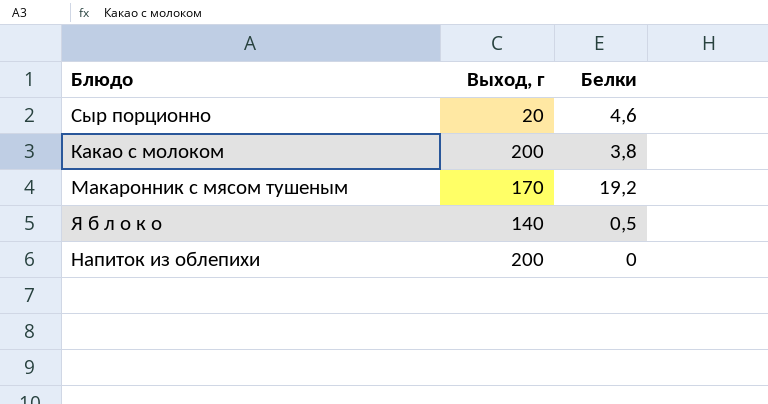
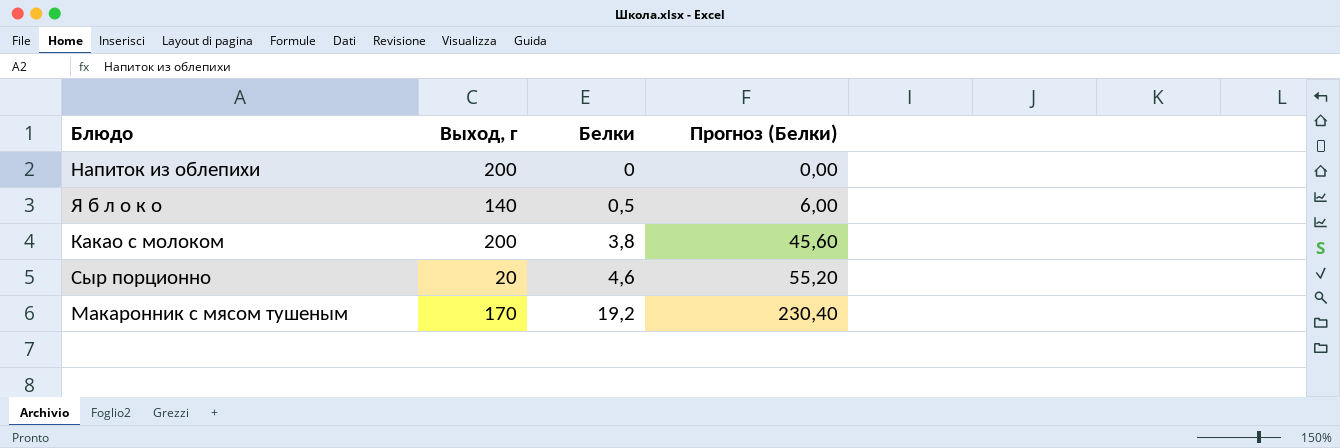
row order: none -> Белки ascending
column Прогноз (Белки) | formula: none -> [Белки] * 12

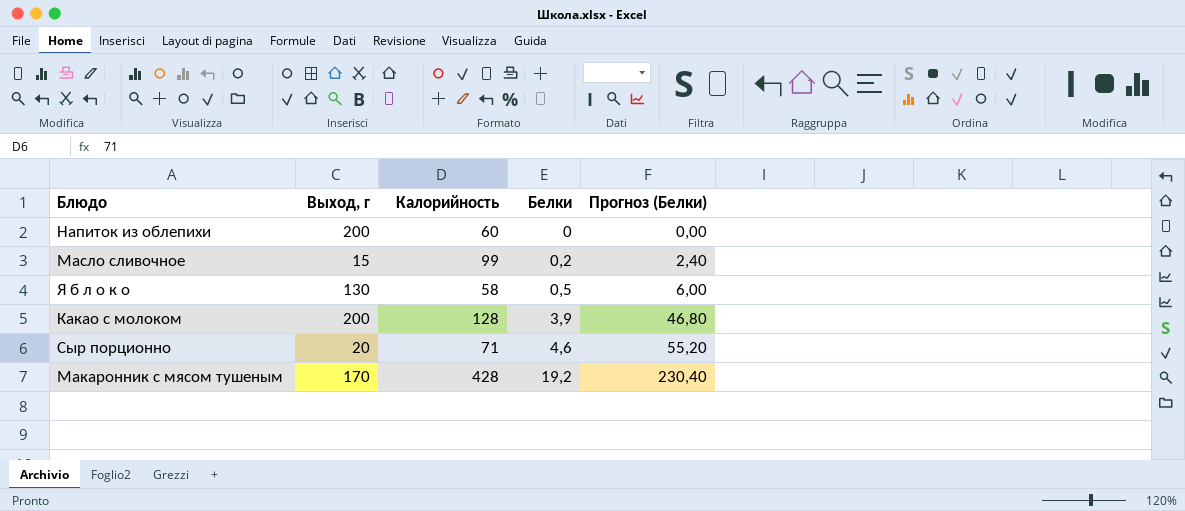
column Калорийность | position: none -> 3
row Масло сливочное: none -> 15 | 99 | 0,2 | 2,40
Я б л о к о | Выход, г: 140 -> 130
Какао с молоком | Белки: 3,8 -> 3,9
Какао с молоком | Прогноз (Белки): 45,60 -> 46,80

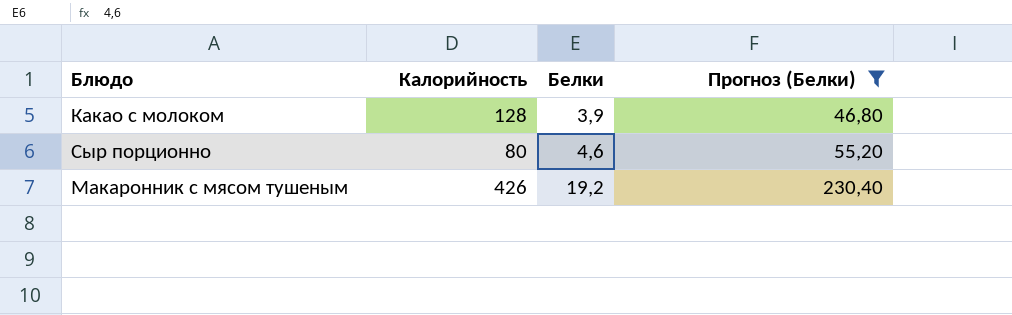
filter: none -> Прогноз (Белки) >= 46,80
column Выход, г | position: 2 -> none
Сыр порционно | Калорийность: 71 -> 80
Макаронник с мясом тушеным | Калорийность: 428 -> 426

